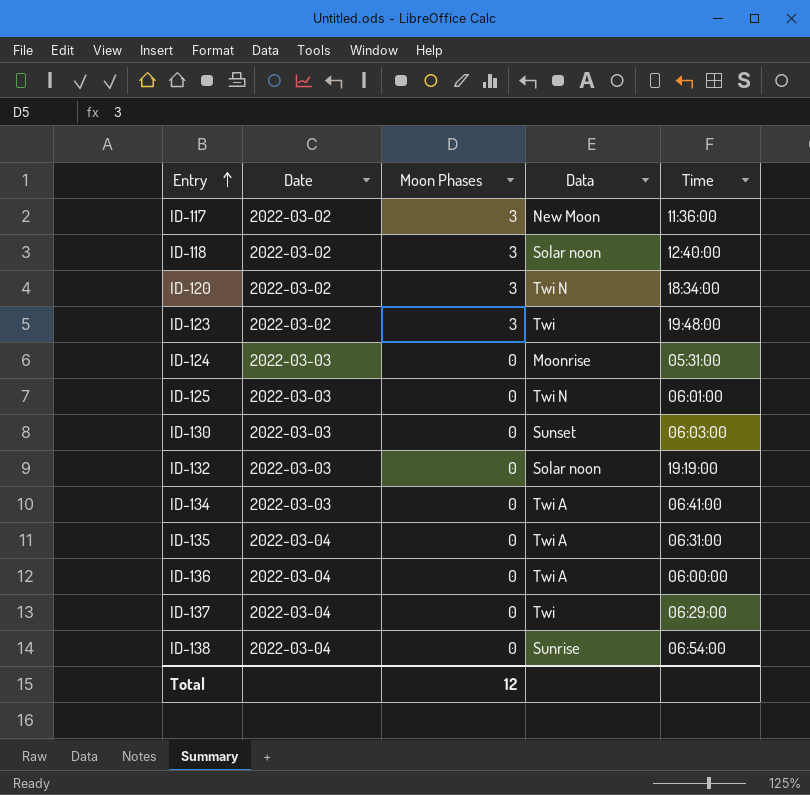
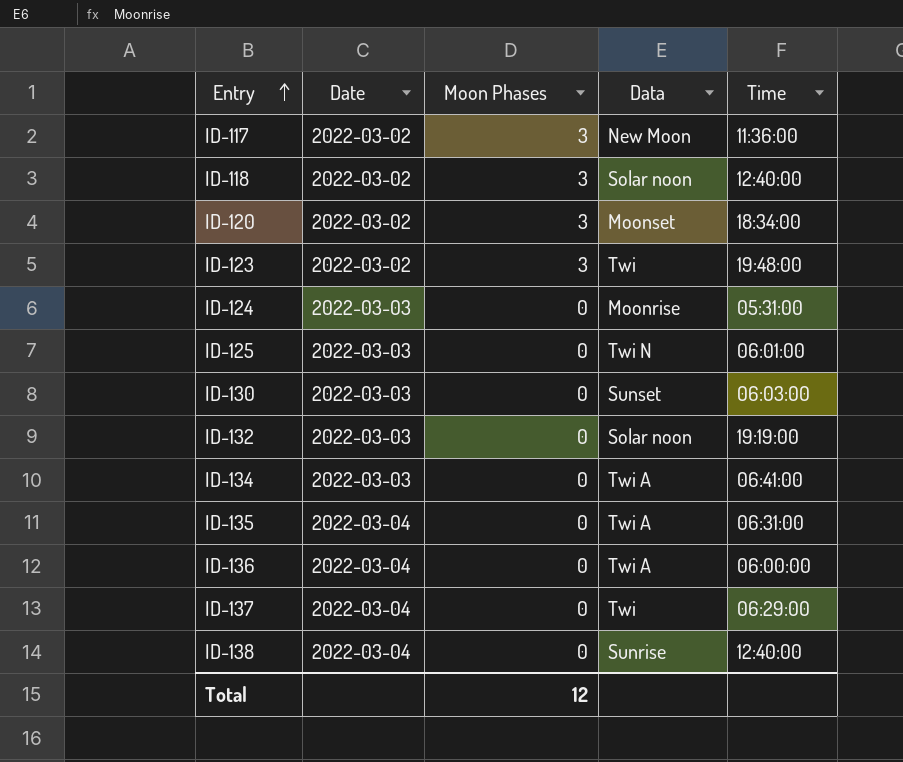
ID-120 | Data: Twi N -> Moonset
ID-138 | Time: 06:54:00 -> 12:40:00

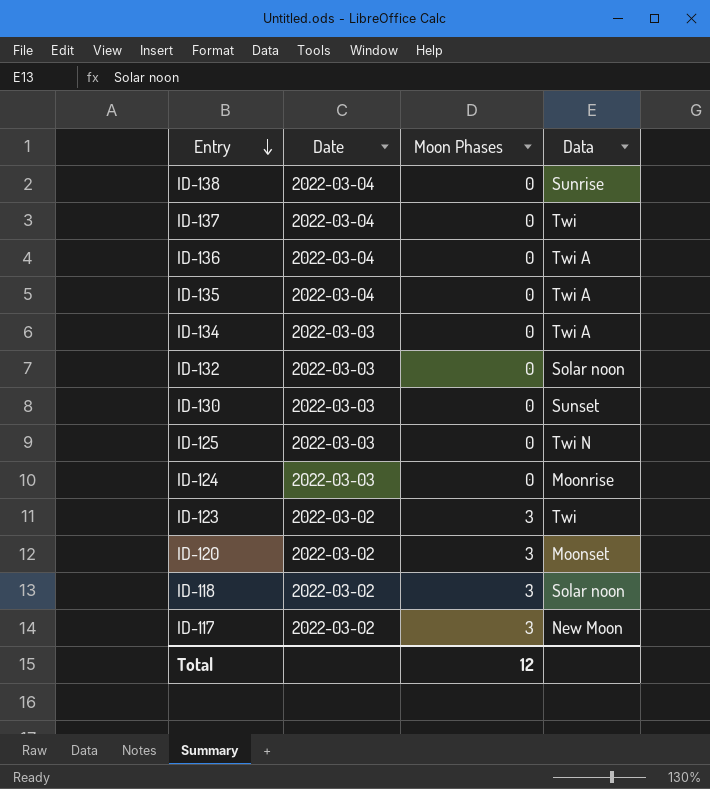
row order: Entry ascending -> Entry descending
column Time | position: 5 -> none

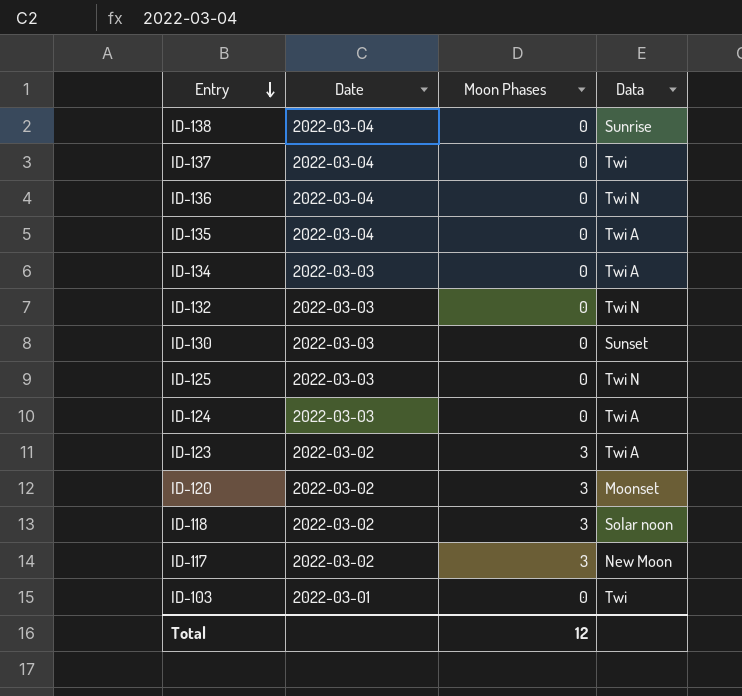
ID-136 | Data: Twi A -> Twi N
ID-132 | Data: Solar noon -> Twi N
ID-124 | Data: Moonrise -> Twi A
ID-123 | Data: Twi -> Twi A
row ID-103: none -> 2022-03-01 | 0 | Twi

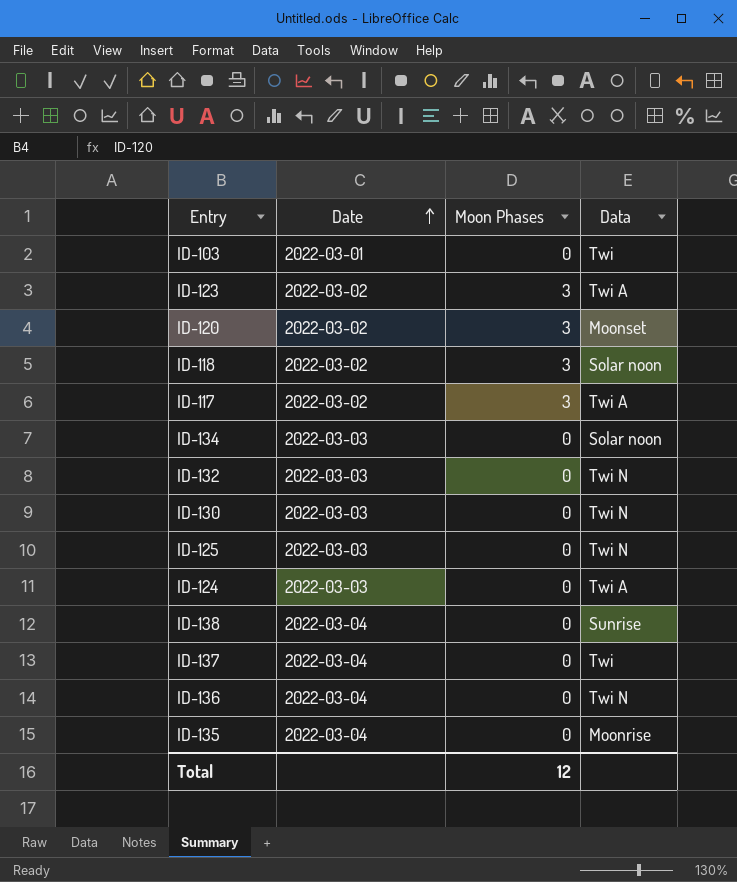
row order: Entry descending -> Date ascending
ID-117 | Data: New Moon -> Twi A
ID-134 | Data: Twi A -> Solar noon
ID-130 | Data: Sunset -> Twi N
ID-135 | Data: Twi A -> Moonrise

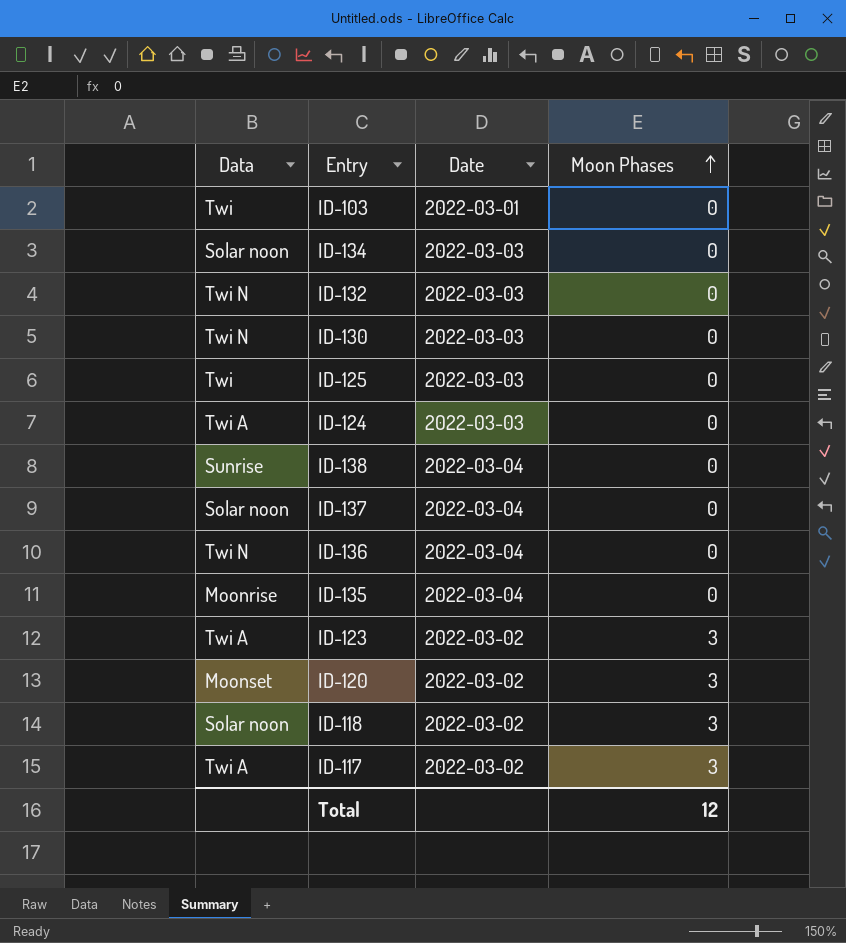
row order: Date ascending -> Moon Phases ascending
column Data | position: 4 -> 1
ID-125 | Data: Twi N -> Twi
ID-137 | Data: Twi -> Solar noon

